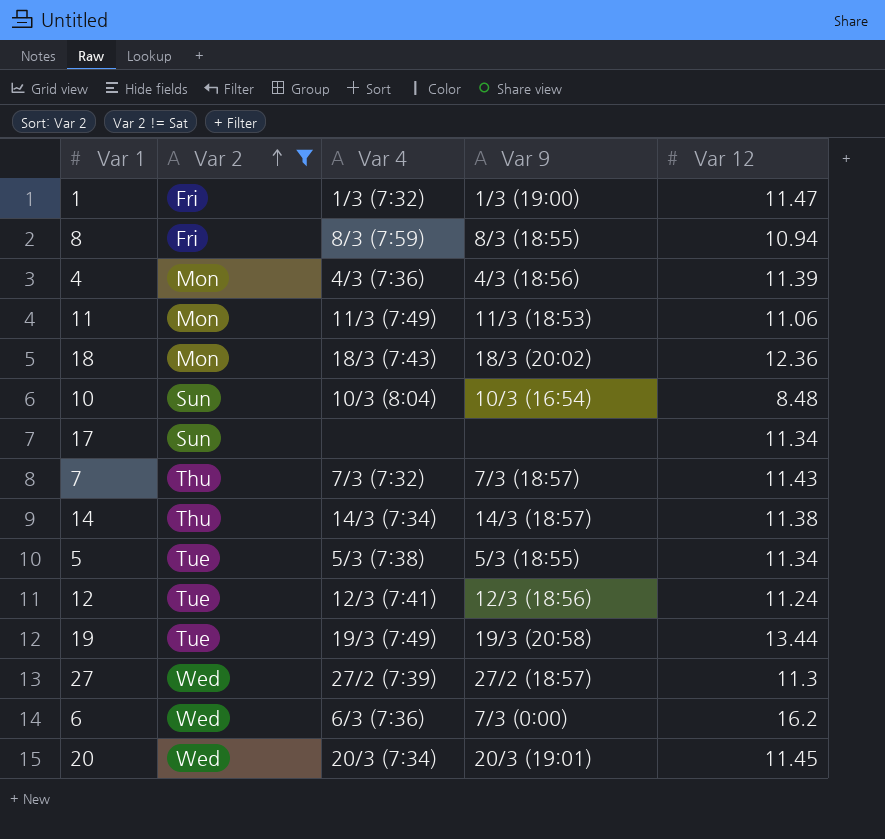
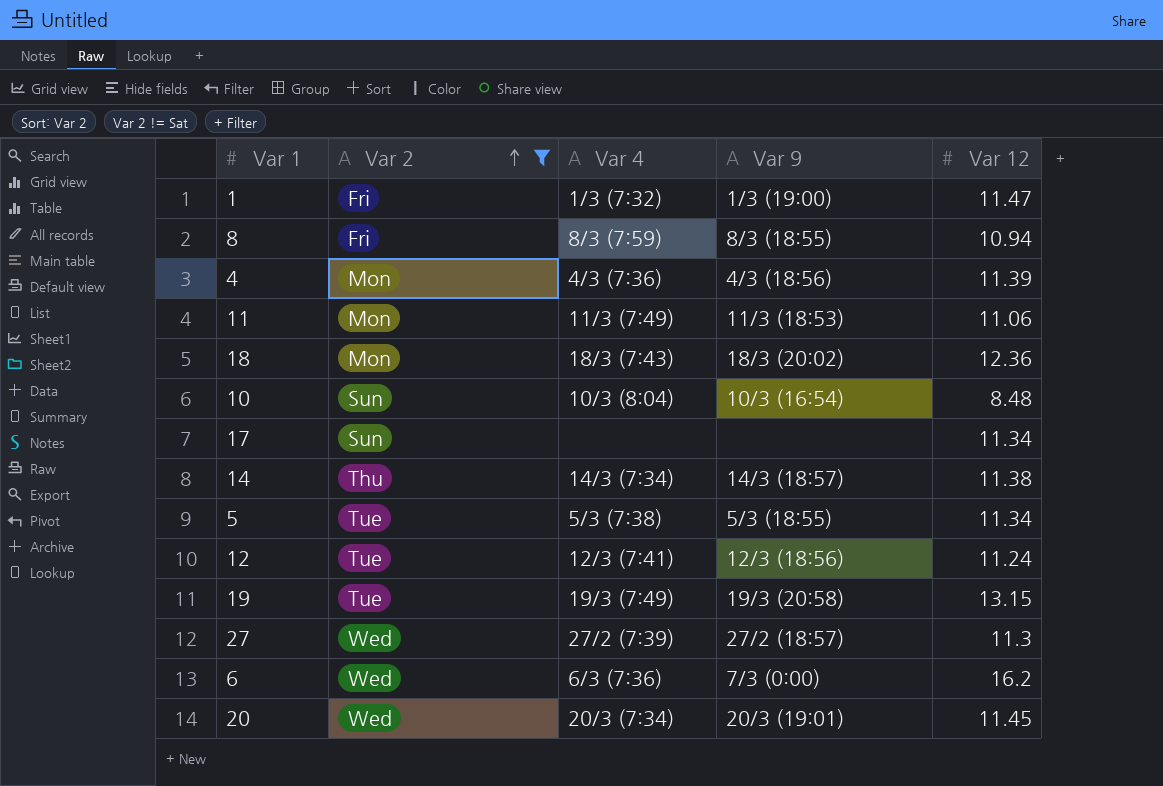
row 7: Thu | 7/3 (7:32) | 7/3 (18:57) | 11.43 -> none
19 | Var 12: 13.44 -> 13.15

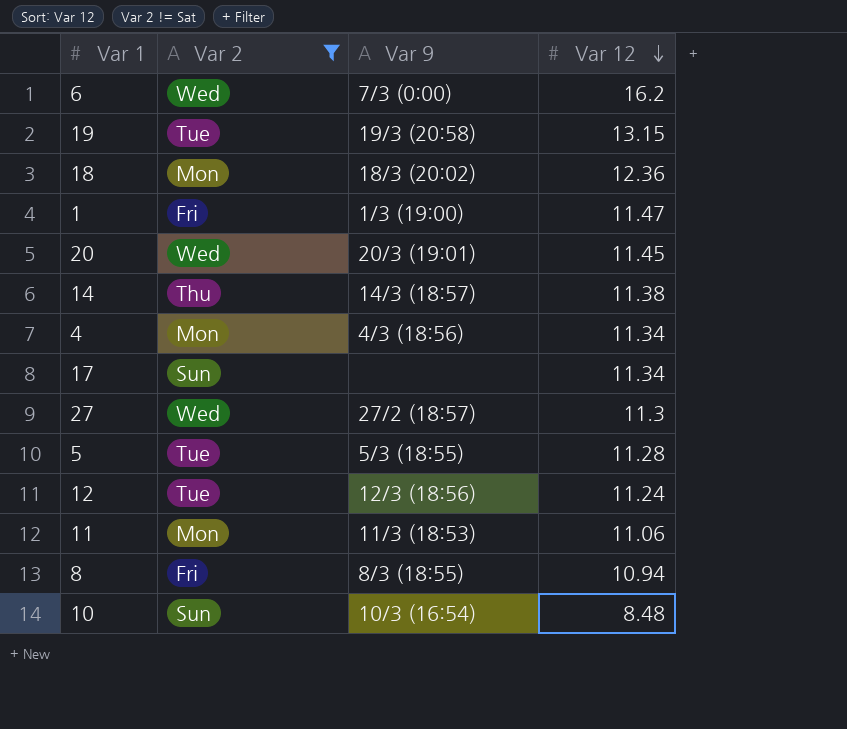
row order: Var 2 ascending -> Var 12 descending
column Var 4 | position: 3 -> none
4 | Var 12: 11.39 -> 11.34
5 | Var 12: 11.34 -> 11.28

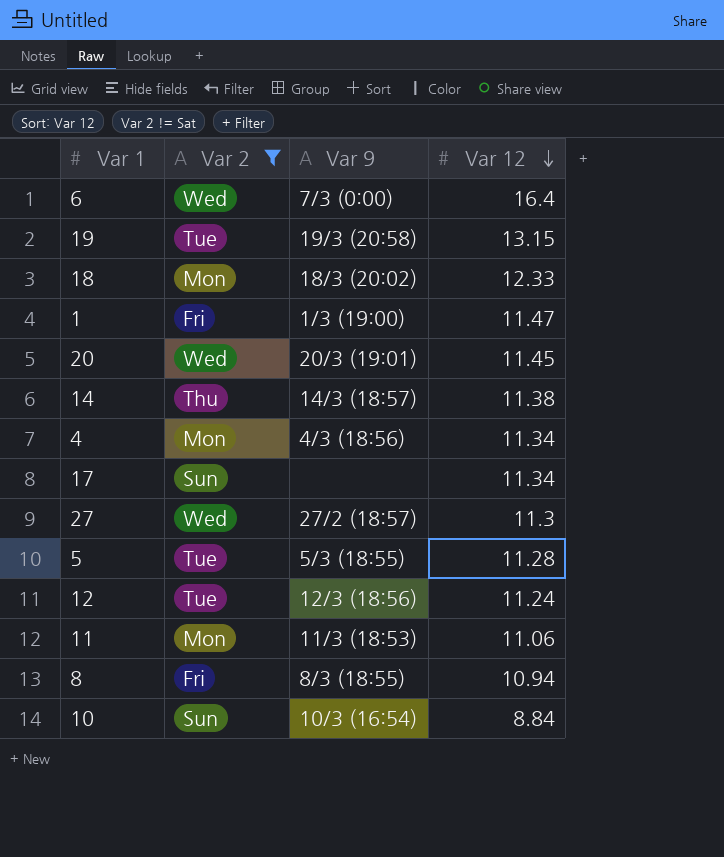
6 | Var 12: 16.2 -> 16.4
18 | Var 12: 12.36 -> 12.33
10 | Var 12: 8.48 -> 8.84

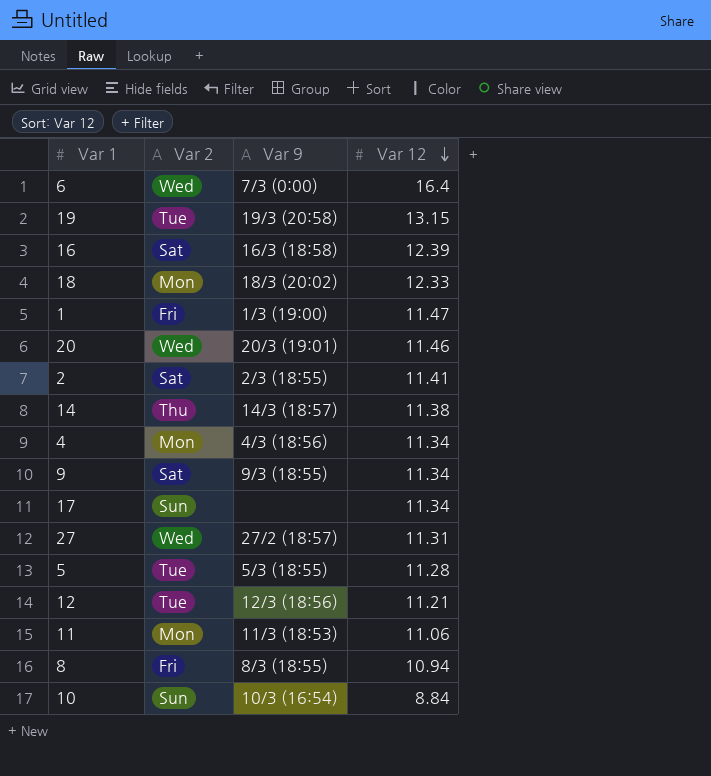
filter: Var 2 != Sat -> none
20 | Var 12: 11.45 -> 11.46
27 | Var 12: 11.3 -> 11.31
12 | Var 12: 11.24 -> 11.21

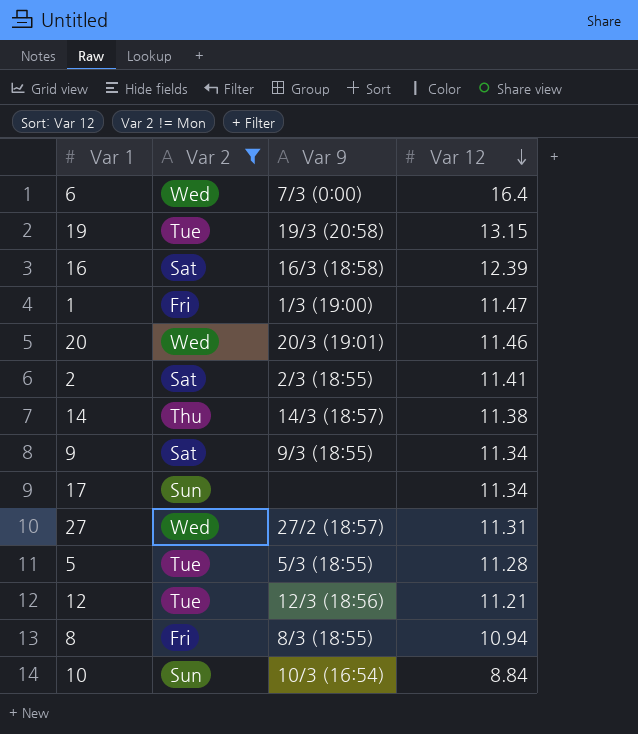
filter: none -> Var 2 != Mon

